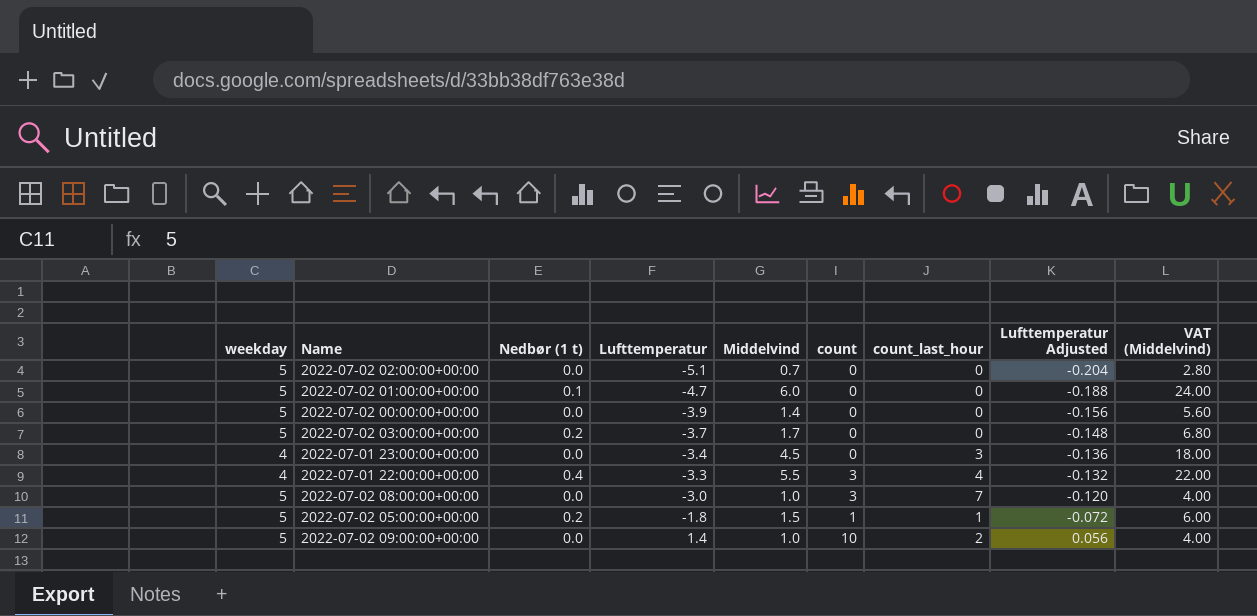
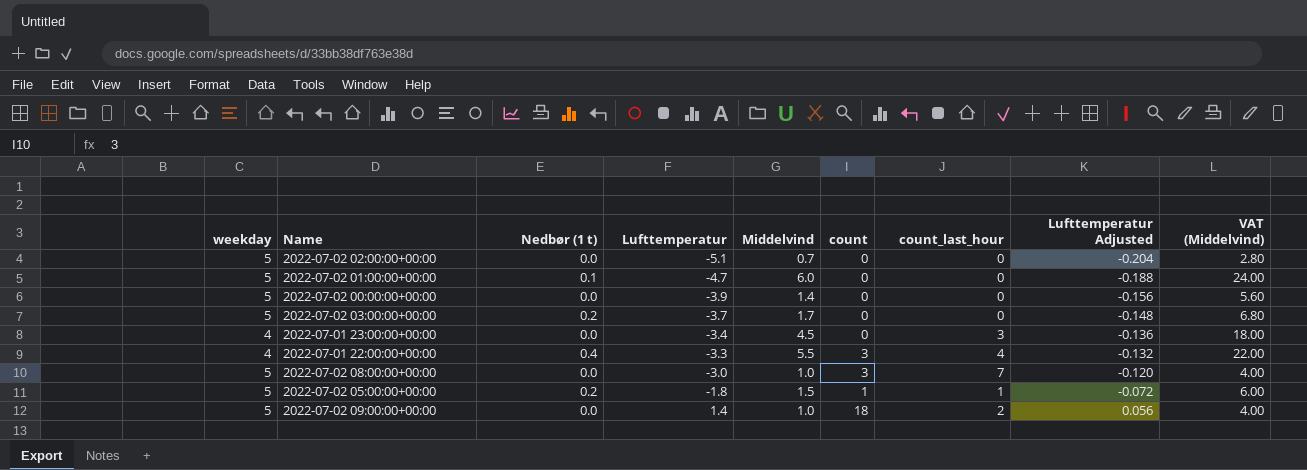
2022-07-02 09:00:00+00:00 | count: 10 -> 18

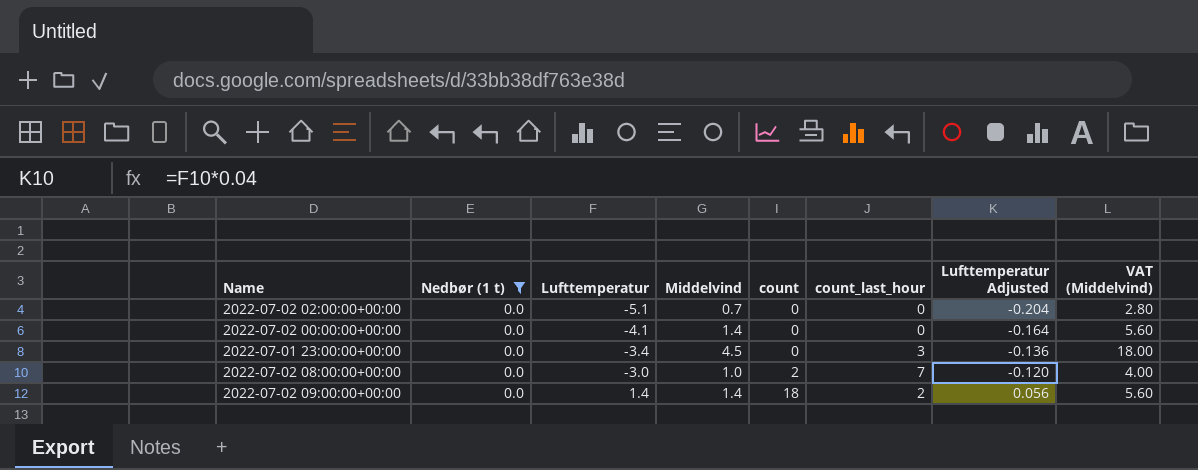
filter: none -> Nedbør (1 t) = 0.0
column weekday | position: 1 -> none
2022-07-02 00:00:00+00:00 | Lufttemperatur: -3.9 -> -4.1
2022-07-02 00:00:00+00:00 | Lufttemperatur Adjusted: -0.156 -> -0.164
2022-07-02 08:00:00+00:00 | count: 3 -> 2
2022-07-02 09:00:00+00:00 | Middelvind: 1.0 -> 1.4
2022-07-02 09:00:00+00:00 | VAT (Middelvind): 4.00 -> 5.60

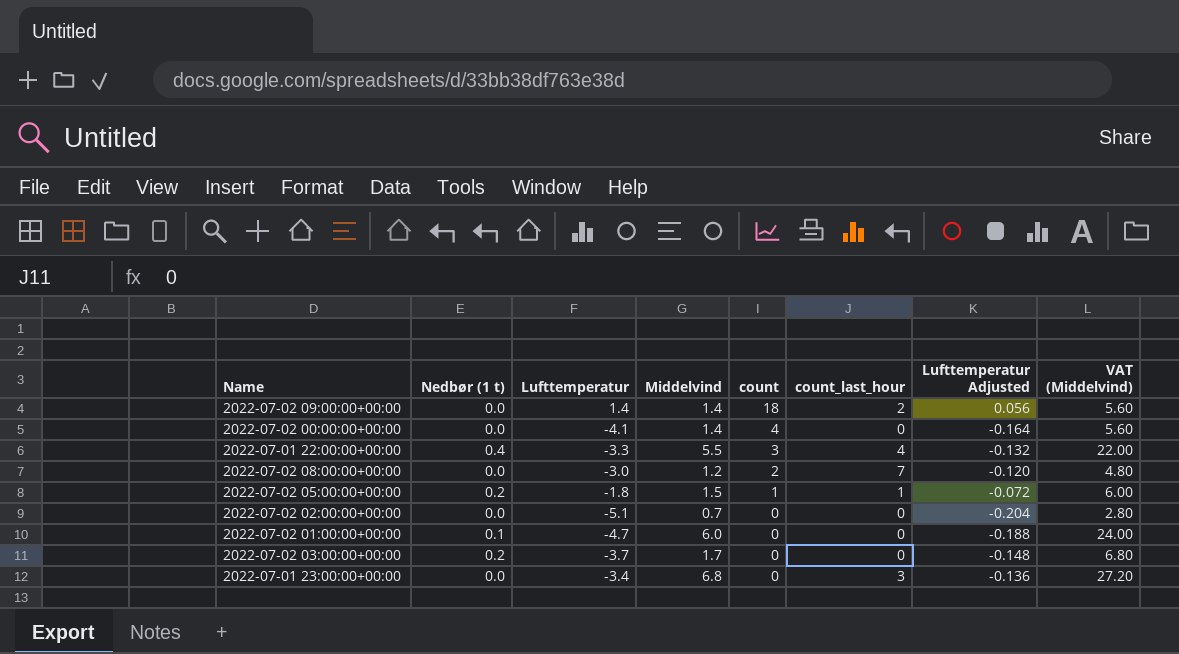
filter: Nedbør (1 t) = 0.0 -> none
row order: Lufttemperatur ascending -> count descending
2022-07-02 00:00:00+00:00 | count: 0 -> 4
2022-07-02 08:00:00+00:00 | Middelvind: 1.0 -> 1.2
2022-07-02 08:00:00+00:00 | VAT (Middelvind): 4.00 -> 4.80
2022-07-01 23:00:00+00:00 | Middelvind: 4.5 -> 6.8
2022-07-01 23:00:00+00:00 | VAT (Middelvind): 18.00 -> 27.20

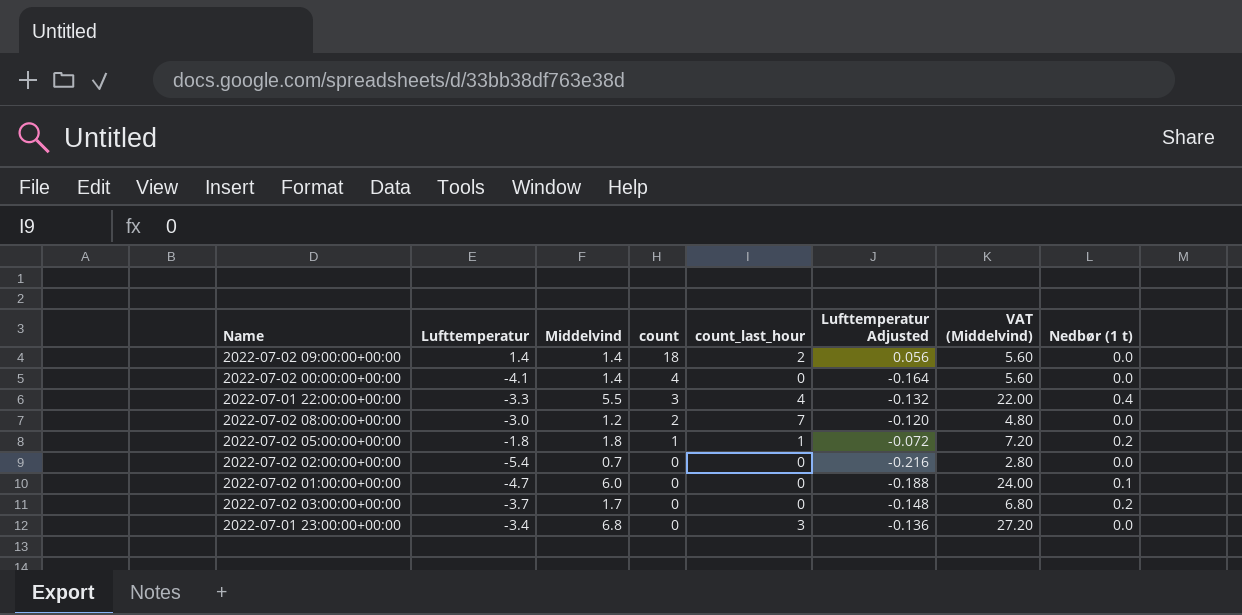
column Nedbør (1 t) | position: 2 -> 8
2022-07-02 05:00:00+00:00 | Middelvind: 1.5 -> 1.8
2022-07-02 05:00:00+00:00 | VAT (Middelvind): 6.00 -> 7.20
2022-07-02 02:00:00+00:00 | Lufttemperatur: -5.1 -> -5.4
2022-07-02 02:00:00+00:00 | Lufttemperatur Adjusted: -0.204 -> -0.216

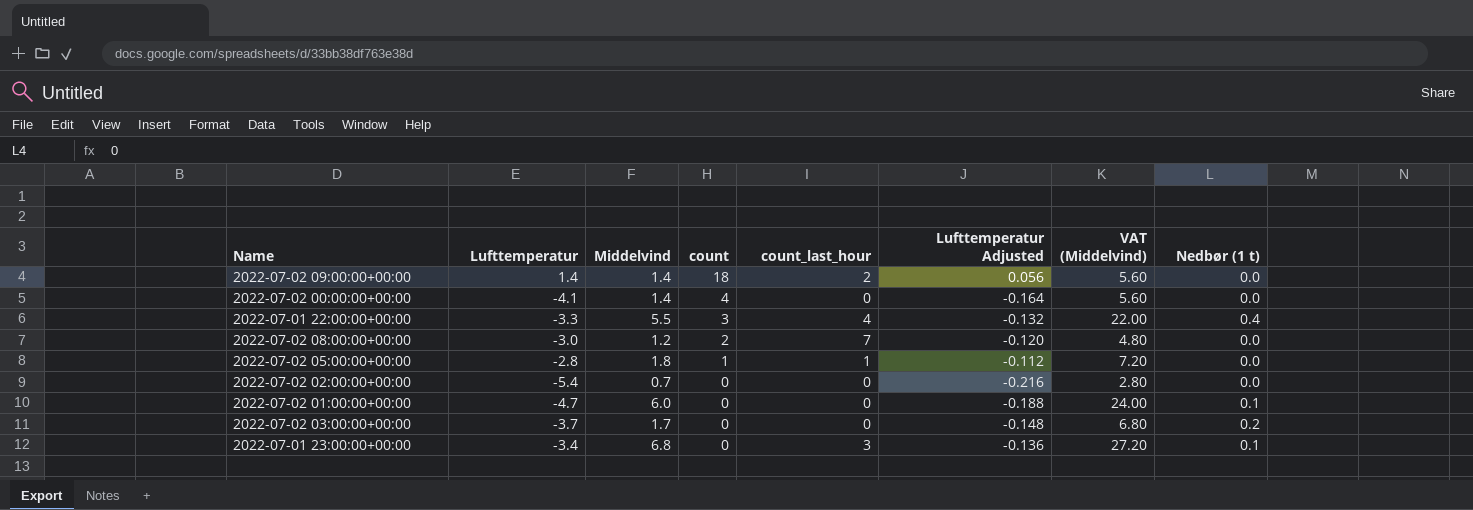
2022-07-02 05:00:00+00:00 | Lufttemperatur: -1.8 -> -2.8
2022-07-02 05:00:00+00:00 | Lufttemperatur Adjusted: -0.072 -> -0.112
2022-07-02 05:00:00+00:00 | Nedbør (1 t): 0.2 -> 0.0
2022-07-01 23:00:00+00:00 | Nedbør (1 t): 0.0 -> 0.1

